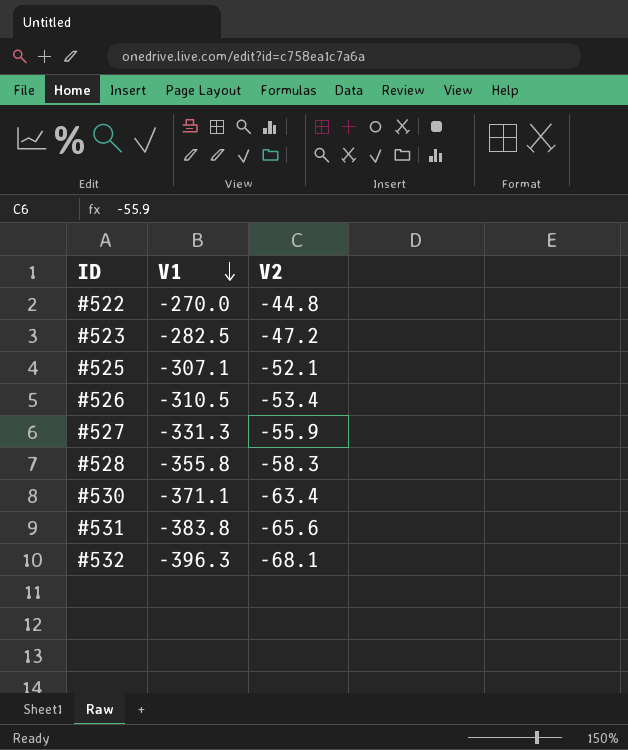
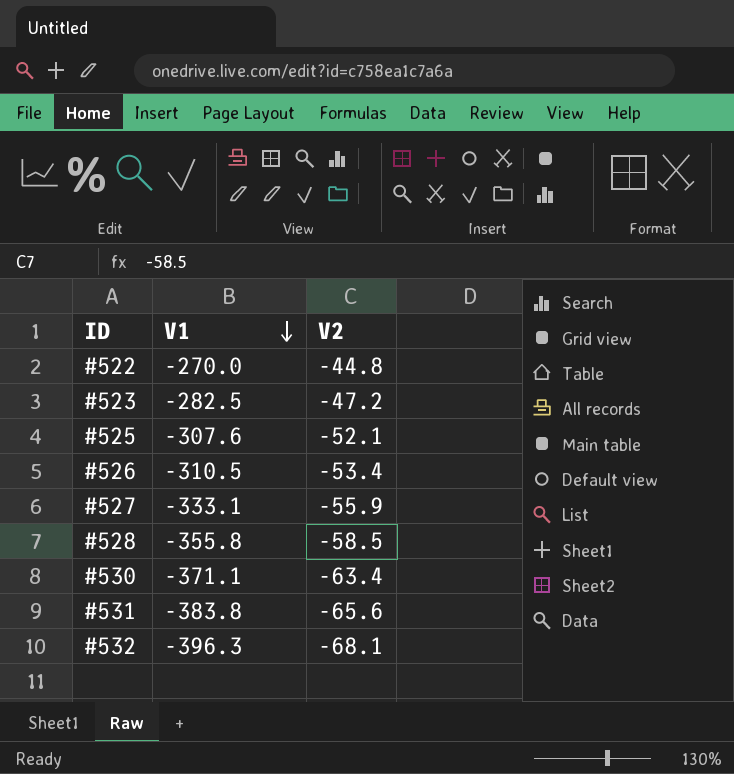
#525 | V1: -307.1 -> -307.6
#527 | V1: -331.3 -> -333.1
#528 | V2: -58.3 -> -58.5

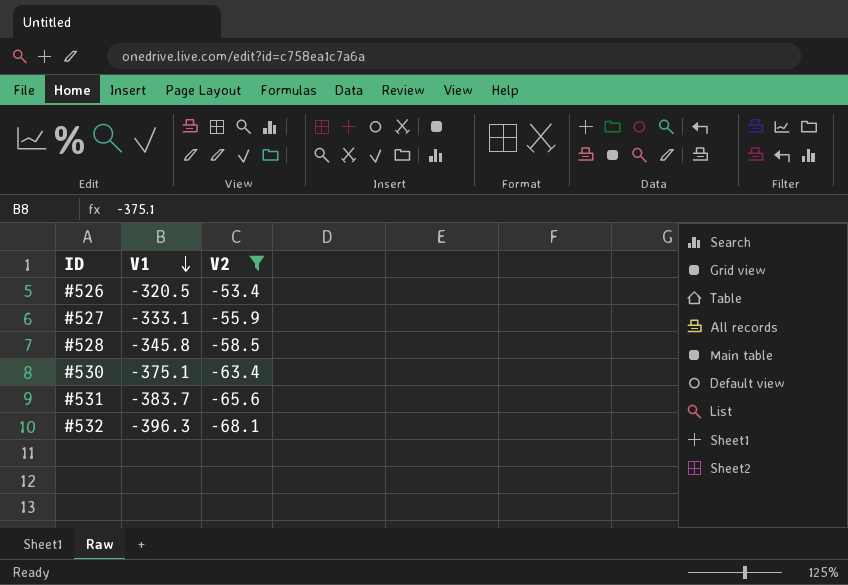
filter: none -> V2 <= -53.4
#526 | V1: -310.5 -> -320.5
#528 | V1: -355.8 -> -345.8
#530 | V1: -371.1 -> -375.1
#531 | V1: -383.8 -> -383.7

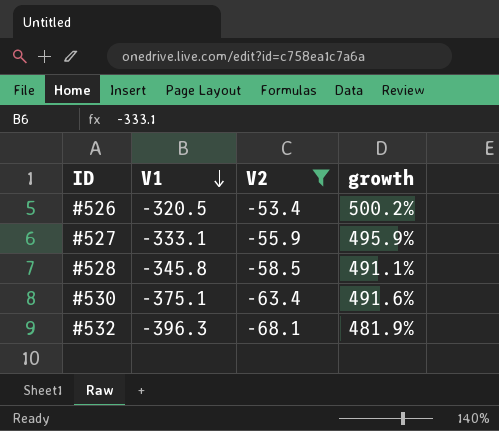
column growth | formula: none -> ([V1] - [V2]) / [V2]
row #531: -383.7 | -65.6 -> none

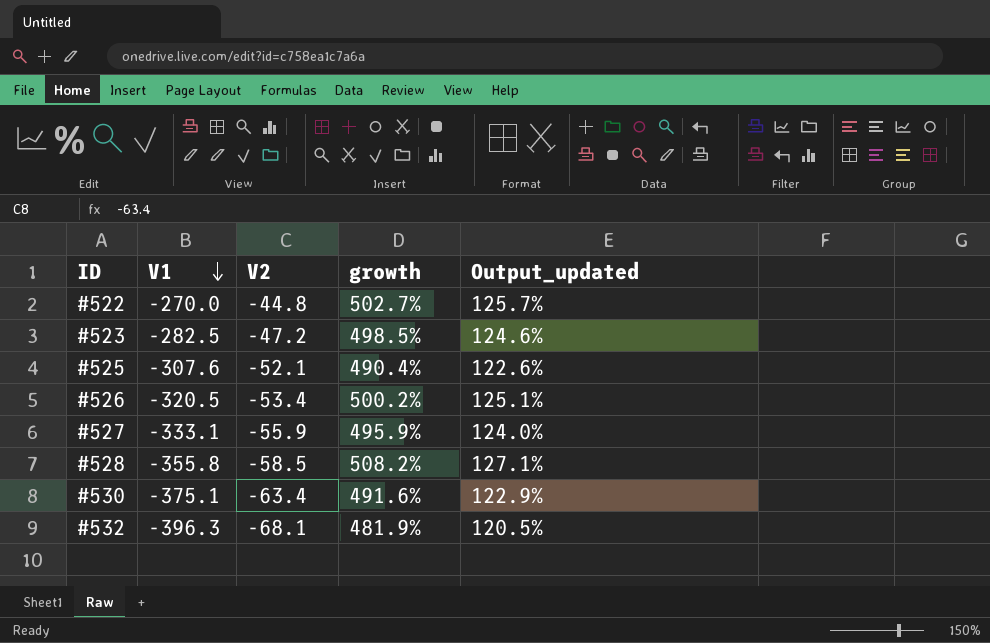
filter: V2 <= -53.4 -> none
column Output_updated | formula: none -> [growth] * 0.25
#528 | V1: -345.8 -> -355.8
#528 | growth: 491.1% -> 508.2%

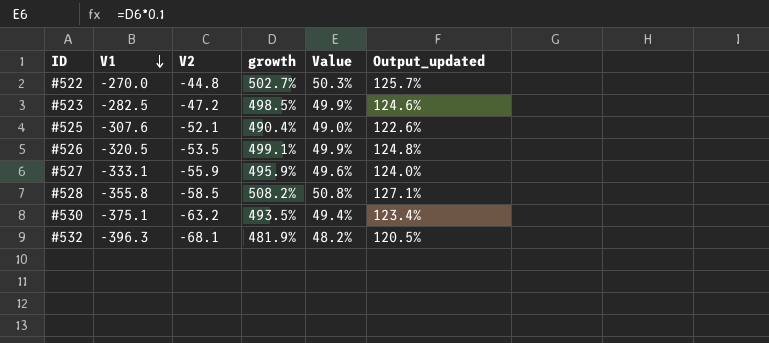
column Value | formula: none -> [growth] * 0.1
#526 | V2: -53.4 -> -53.5
#526 | growth: 500.2% -> 499.1%
#526 | Output_updated: 125.1% -> 124.8%
#530 | V2: -63.4 -> -63.2
#530 | growth: 491.6% -> 493.5%
#530 | Output_updated: 122.9% -> 123.4%

